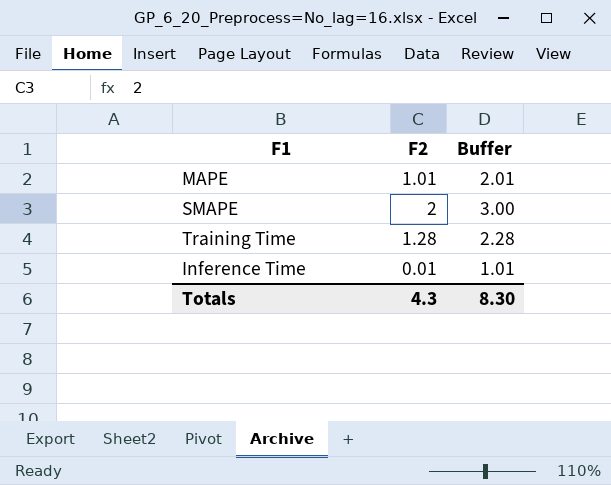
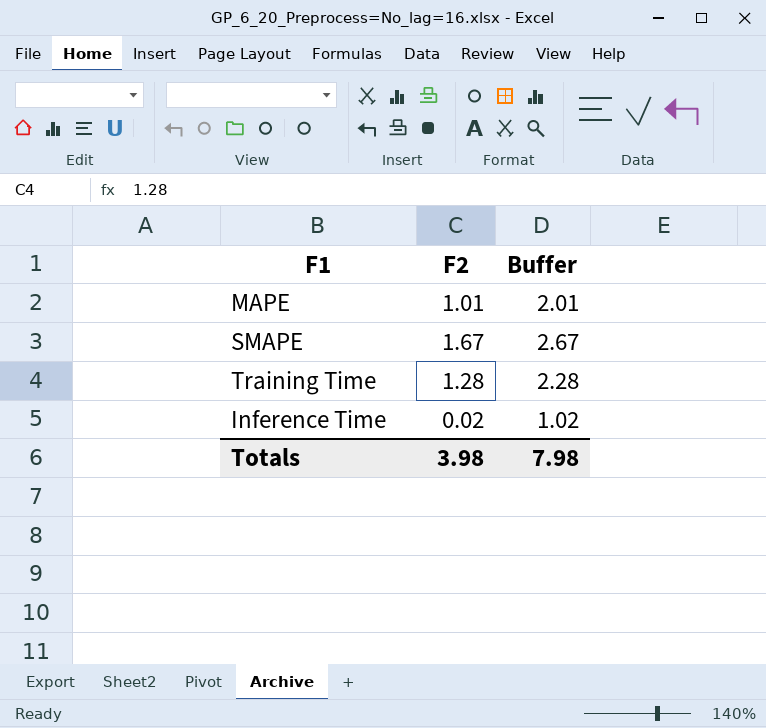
SMAPE | F2: 2 -> 1.67
SMAPE | Buffer: 3.00 -> 2.67
Inference Time | F2: 0.01 -> 0.02
Inference Time | Buffer: 1.01 -> 1.02
Totals | F2: 4.3 -> 3.98
Totals | Buffer: 8.30 -> 7.98

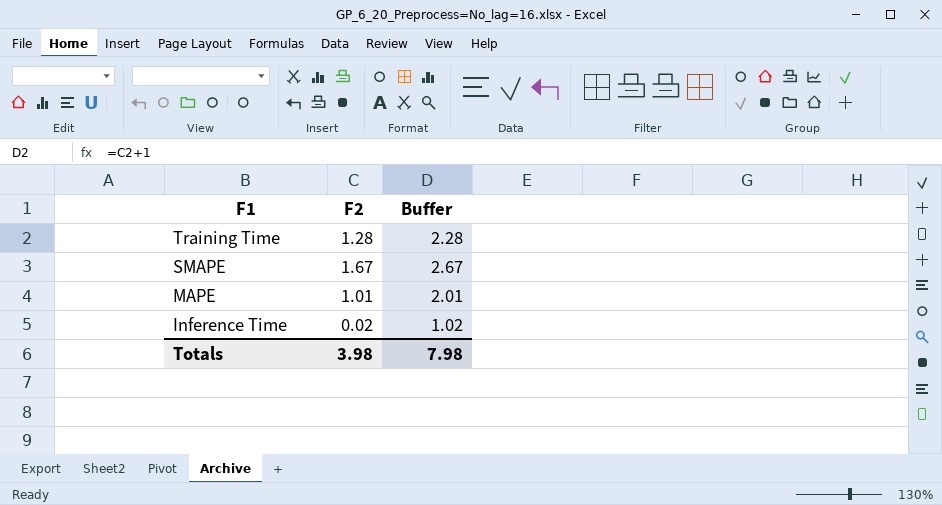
row order: none -> F1 descending

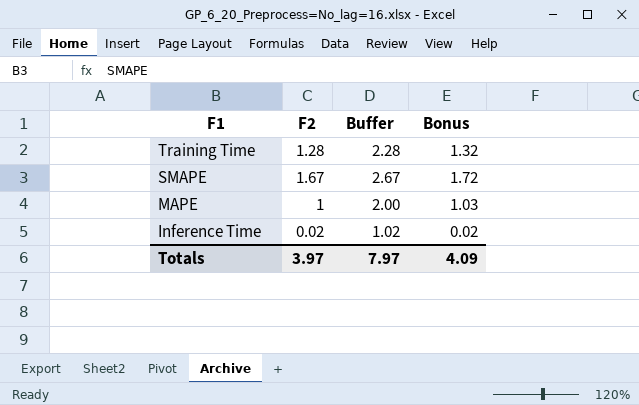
column Bonus | formula: none -> [F2] * 1.03
MAPE | F2: 1.01 -> 1
MAPE | Buffer: 2.01 -> 2.00
Totals | F2: 3.98 -> 3.97
Totals | Buffer: 7.98 -> 7.97

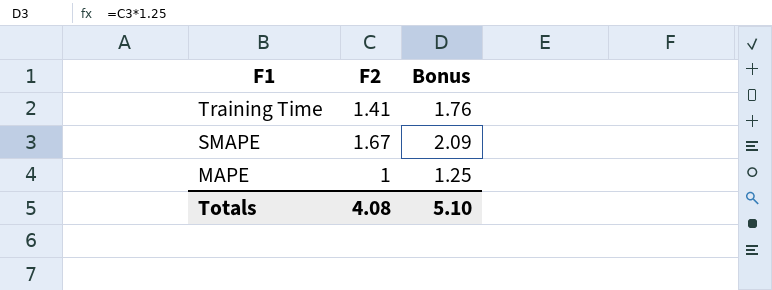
column Buffer | formula: [F2] + 1 -> none
column Bonus | formula: [F2] * 1.03 -> [F2] * 1.25
row Inference Time: 0.02 | 1.02 | 0.02 -> none
Training Time | F2: 1.28 -> 1.41
Totals | F2: 3.97 -> 4.08
Totals | Bonus: 4.09 -> 5.10

